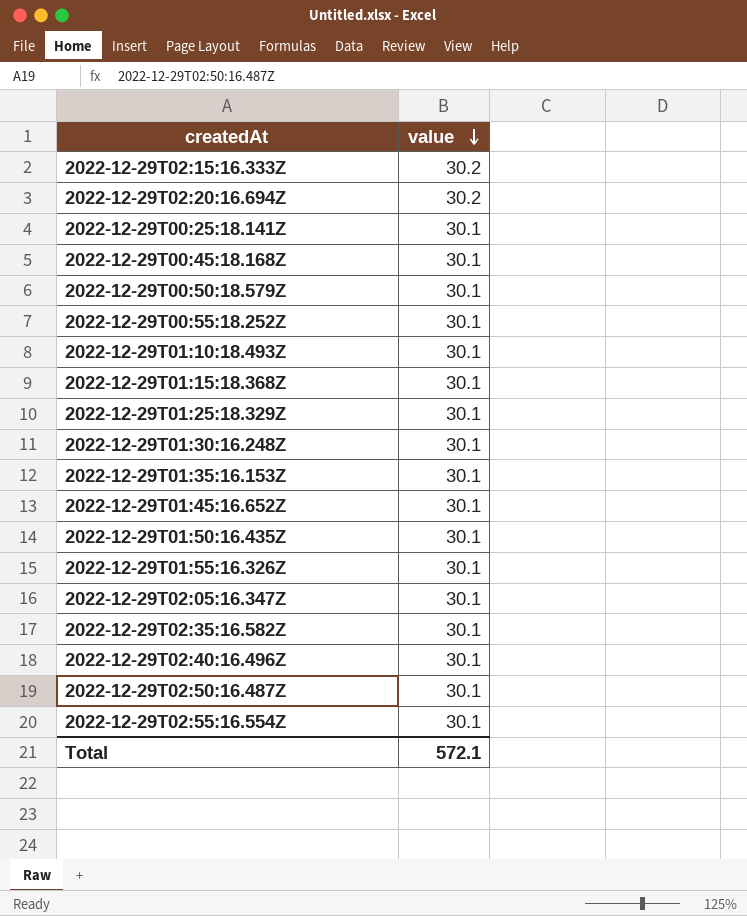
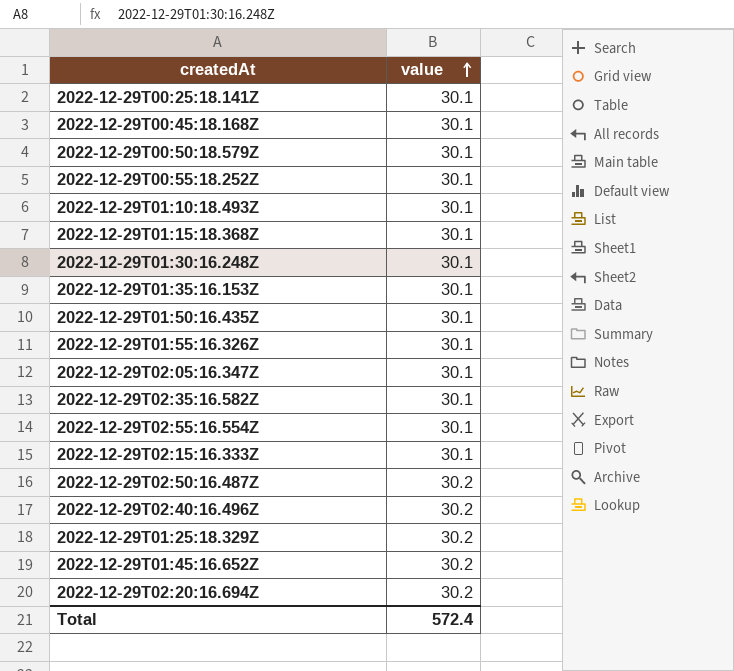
row order: value descending -> value ascending
2022-12-29T02:15:16.333Z | value: 30.2 -> 30.1
2022-12-29T02:50:16.487Z | value: 30.1 -> 30.2
2022-12-29T02:40:16.496Z | value: 30.1 -> 30.2
2022-12-29T01:25:18.329Z | value: 30.1 -> 30.2
2022-12-29T01:45:16.652Z | value: 30.1 -> 30.2
Total | value: 572.1 -> 572.4

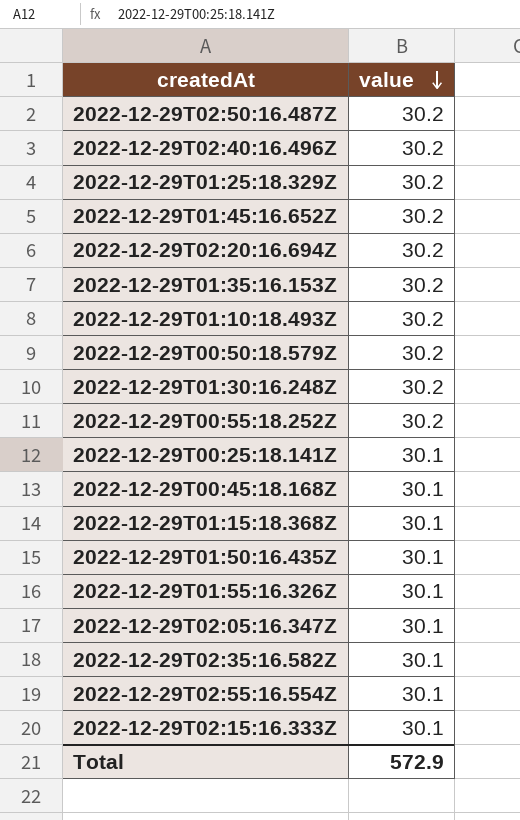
row order: value ascending -> value descending
2022-12-29T01:35:16.153Z | value: 30.1 -> 30.2
2022-12-29T01:10:18.493Z | value: 30.1 -> 30.2
2022-12-29T00:50:18.579Z | value: 30.1 -> 30.2
2022-12-29T01:30:16.248Z | value: 30.1 -> 30.2
2022-12-29T00:55:18.252Z | value: 30.1 -> 30.2
Total | value: 572.4 -> 572.9

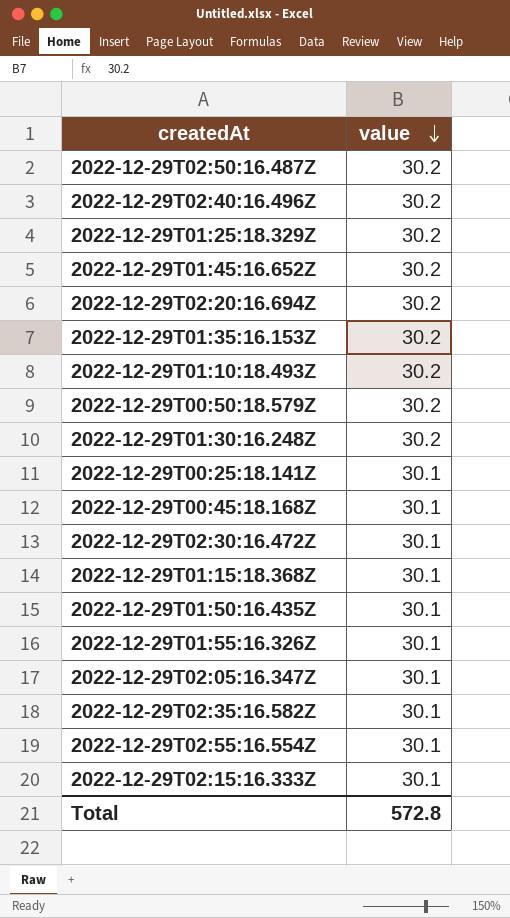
row 2022-12-29T00:55:18.252Z: 30.2 -> none
row 2022-12-29T02:30:16.472Z: none -> 30.1
Total | value: 572.9 -> 572.8

